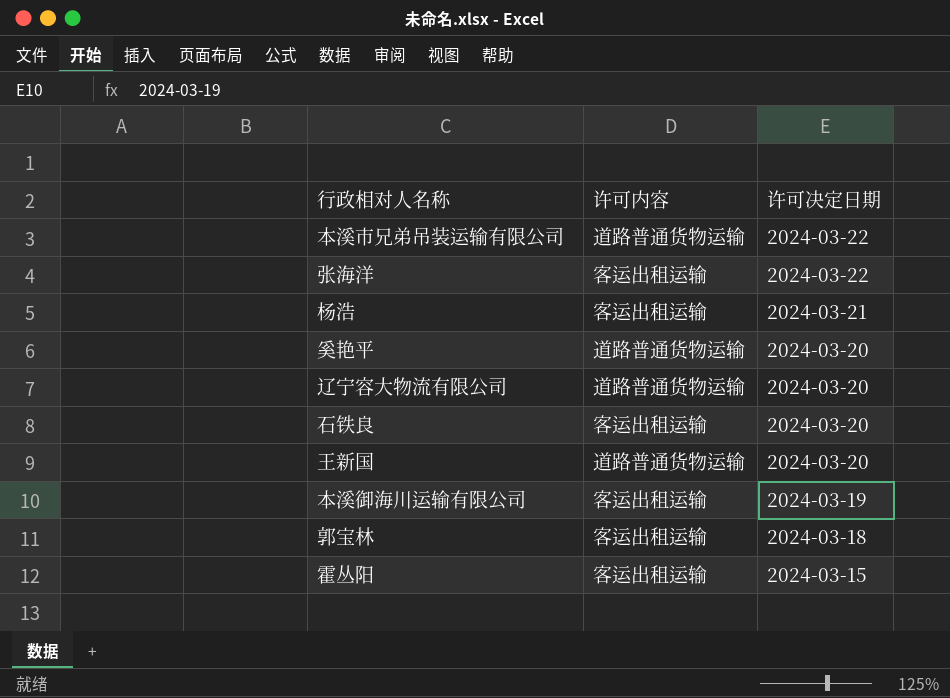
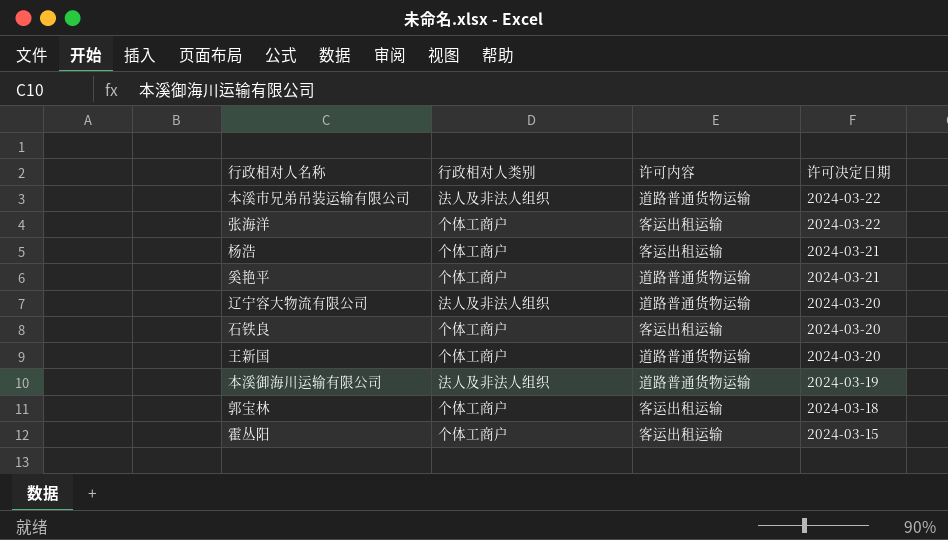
column 行政相对人类别 | position: none -> 2
奚艳平 | 许可决定日期: 2024-03-20 -> 2024-03-21
本溪御海川运输有限公司 | 许可内容: 客运出租运输 -> 道路普通货物运输

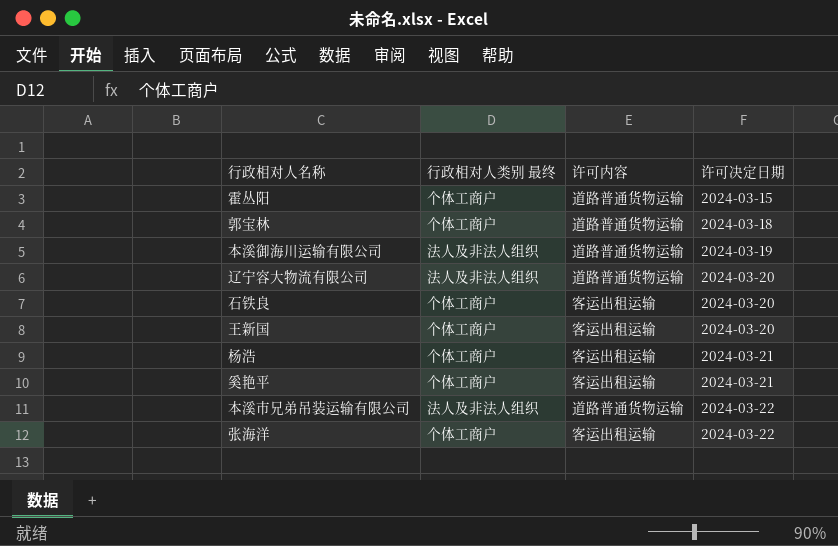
row order: 许可决定日期 descending -> 许可决定日期 ascending
column name: 行政相对人类别 -> 行政相对人类别 最终
霍丛阳 | 许可内容: 客运出租运输 -> 道路普通货物运输
郭宝林 | 许可内容: 客运出租运输 -> 道路普通货物运输
王新国 | 许可内容: 道路普通货物运输 -> 客运出租运输
奚艳平 | 许可内容: 道路普通货物运输 -> 客运出租运输

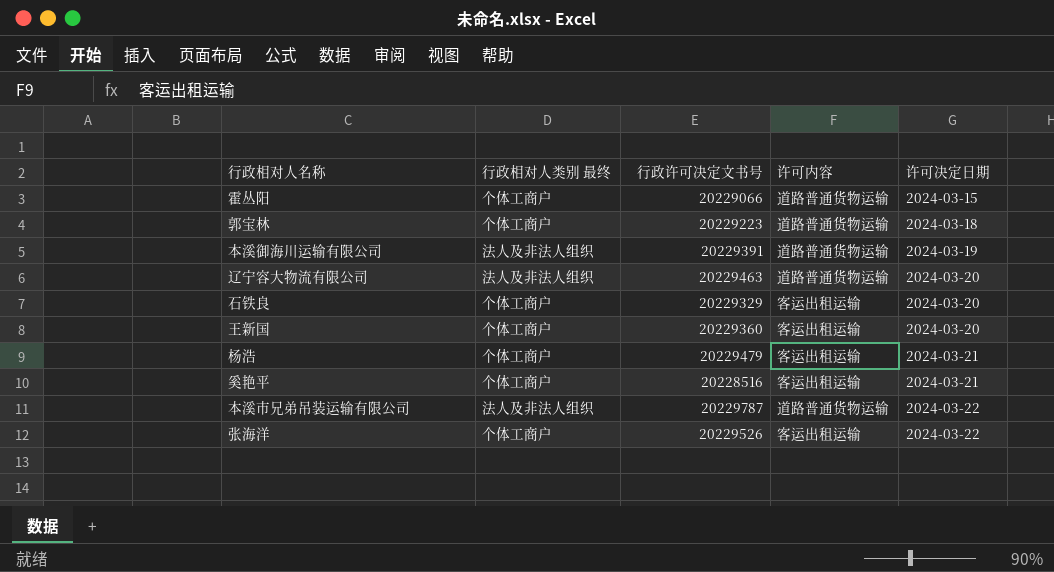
column 行政许可决定文书号 | position: none -> 3

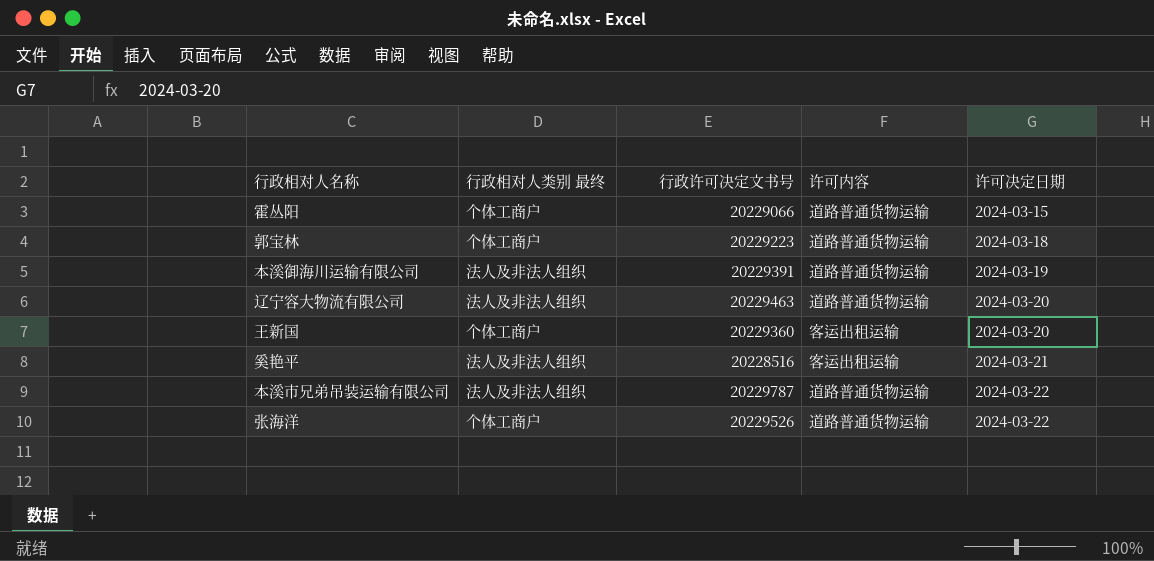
row 石铁良: 个体工商户 | 20229329 | 客运出租运输 | 2024-03-20 -> none
row 杨浩: 个体工商户 | 20229479 | 客运出租运输 | 2024-03-21 -> none
奚艳平 | 行政相对人类别 最终: 个体工商户 -> 法人及非法人组织
张海洋 | 许可内容: 客运出租运输 -> 道路普通货物运输

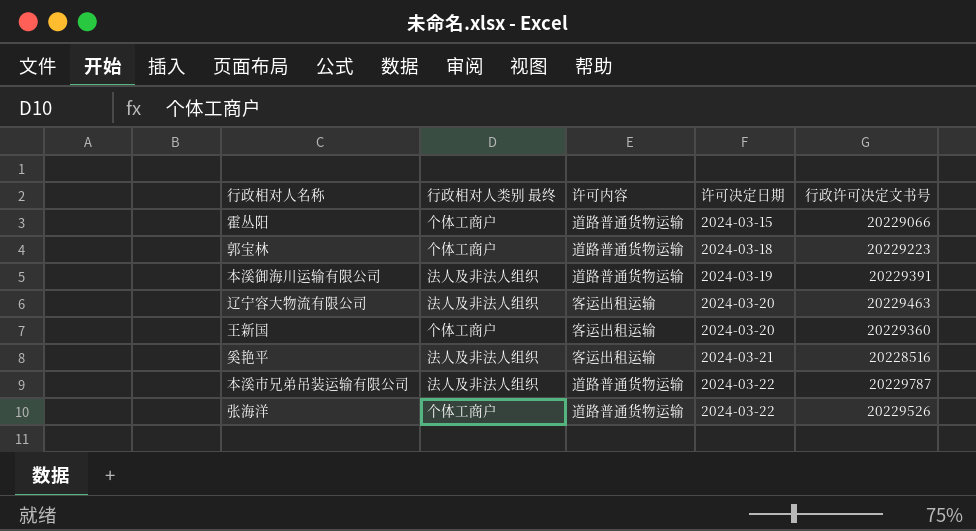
column 行政许可决定文书号 | position: 3 -> 5
辽宁容大物流有限公司 | 许可内容: 道路普通货物运输 -> 客运出租运输

